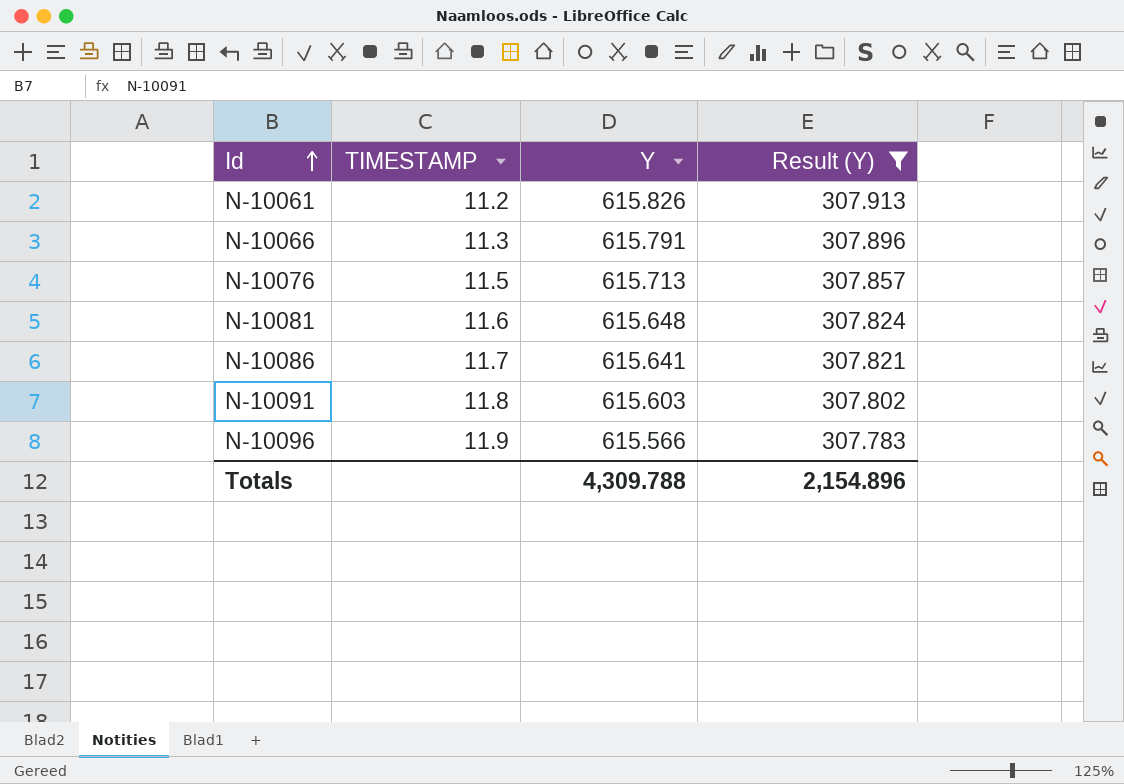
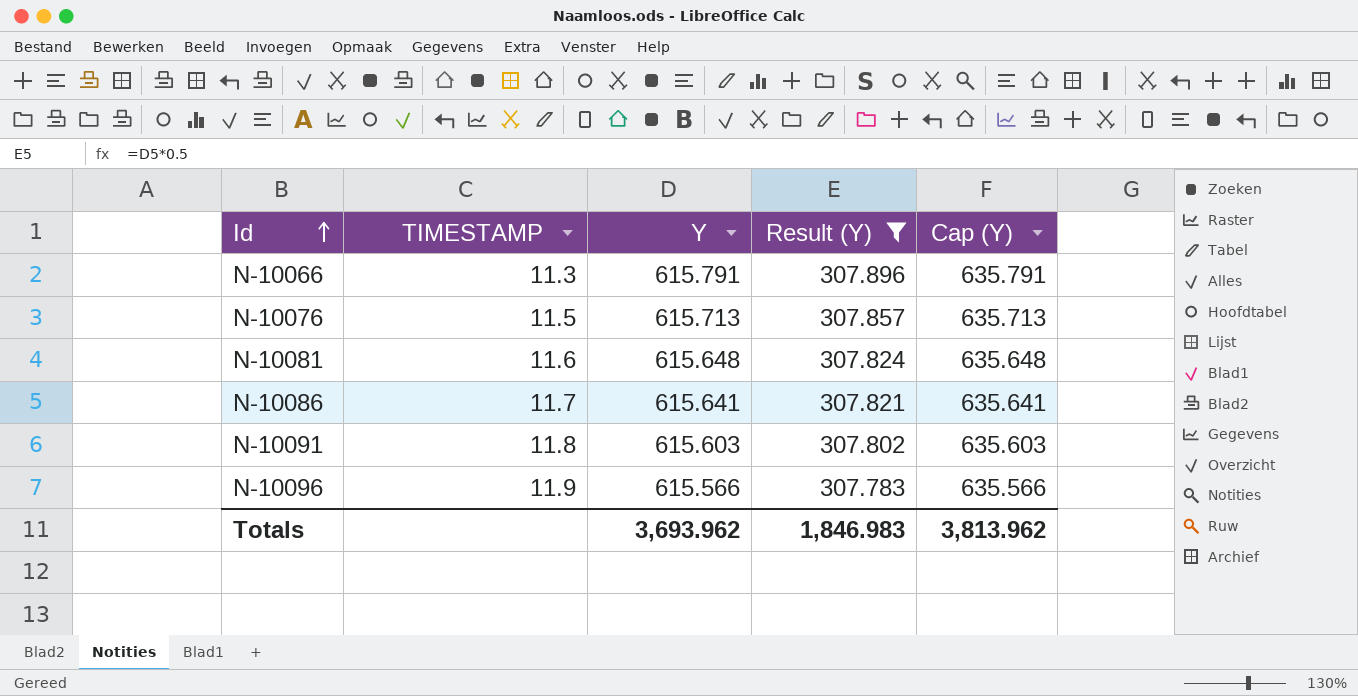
column Cap (Y) | formula: none -> [Y] + 20
row N-10061: 11.2 | 615.826 | 307.913 -> none
Totals | Y: 4,309.788 -> 3,693.962
Totals | Result (Y): 2,154.896 -> 1,846.983

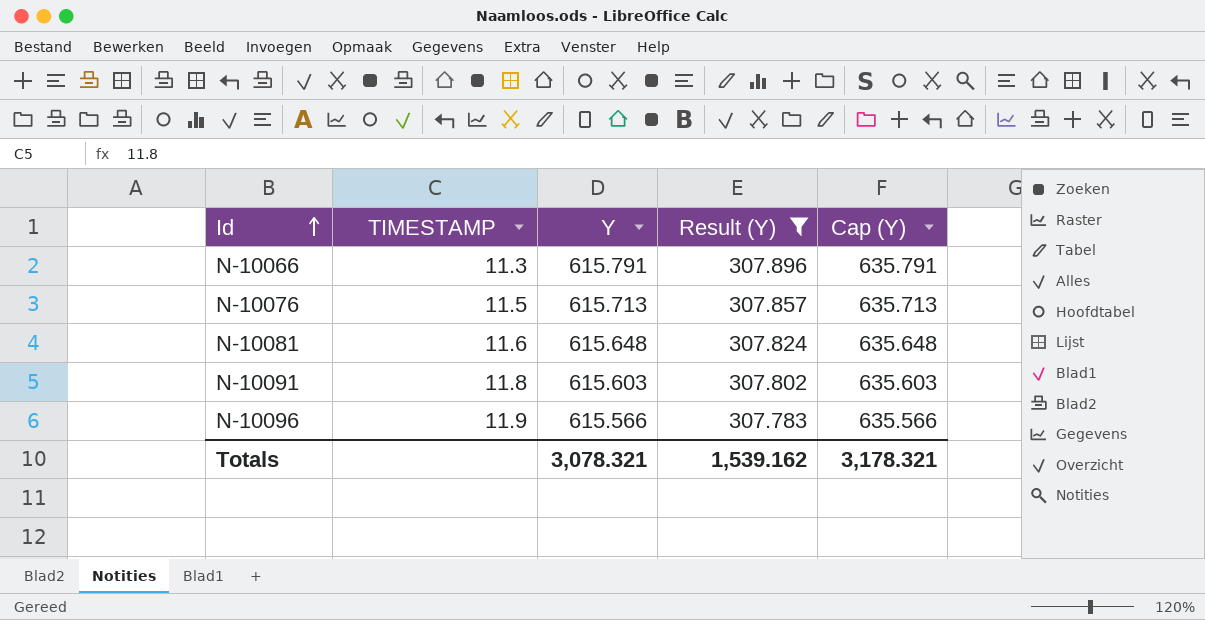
row N-10086: 11.7 | 615.641 | 307.821 | 635.641 -> none
Totals | Y: 3,693.962 -> 3,078.321
Totals | Result (Y): 1,846.983 -> 1,539.162
Totals | Cap (Y): 3,813.962 -> 3,178.321

